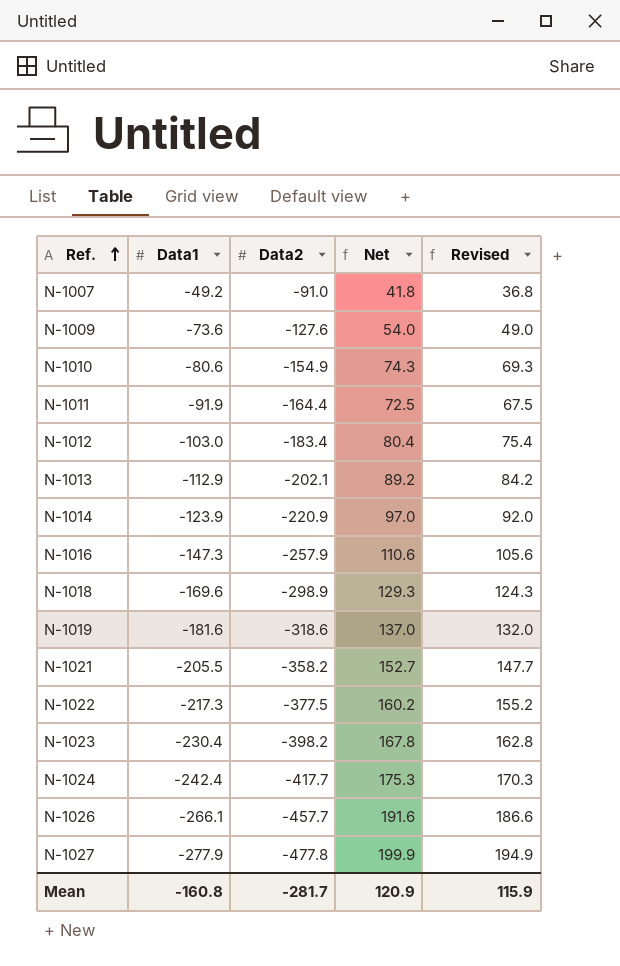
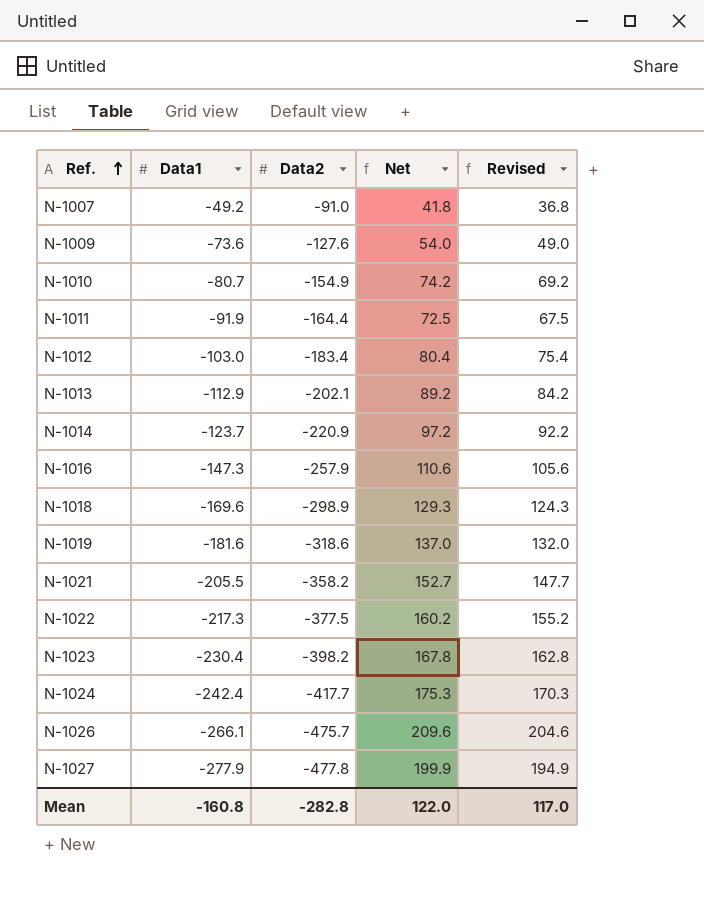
N-1010 | Data1: -80.6 -> -80.7
N-1010 | Net: 74.3 -> 74.2
N-1010 | Revised: 69.3 -> 69.2
N-1014 | Data1: -123.9 -> -123.7
N-1014 | Net: 97.0 -> 97.2
N-1014 | Revised: 92.0 -> 92.2
N-1026 | Data2: -457.7 -> -475.7
N-1026 | Net: 191.6 -> 209.6
N-1026 | Revised: 186.6 -> 204.6
Mean | Data2: -281.7 -> -282.8
Mean | Net: 120.9 -> 122.0
Mean | Revised: 115.9 -> 117.0

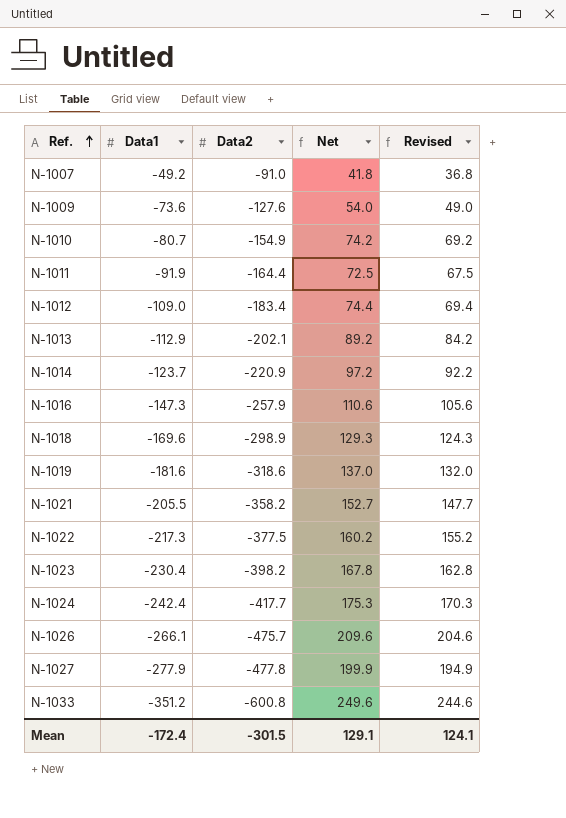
N-1012 | Data1: -103.0 -> -109.0
N-1012 | Net: 80.4 -> 74.4
N-1012 | Revised: 75.4 -> 69.4
row N-1033: none -> -351.2 | -600.8 | 249.6 | 244.6
Mean | Data1: -160.8 -> -172.4
Mean | Data2: -282.8 -> -301.5
Mean | Net: 122.0 -> 129.1
Mean | Revised: 117.0 -> 124.1

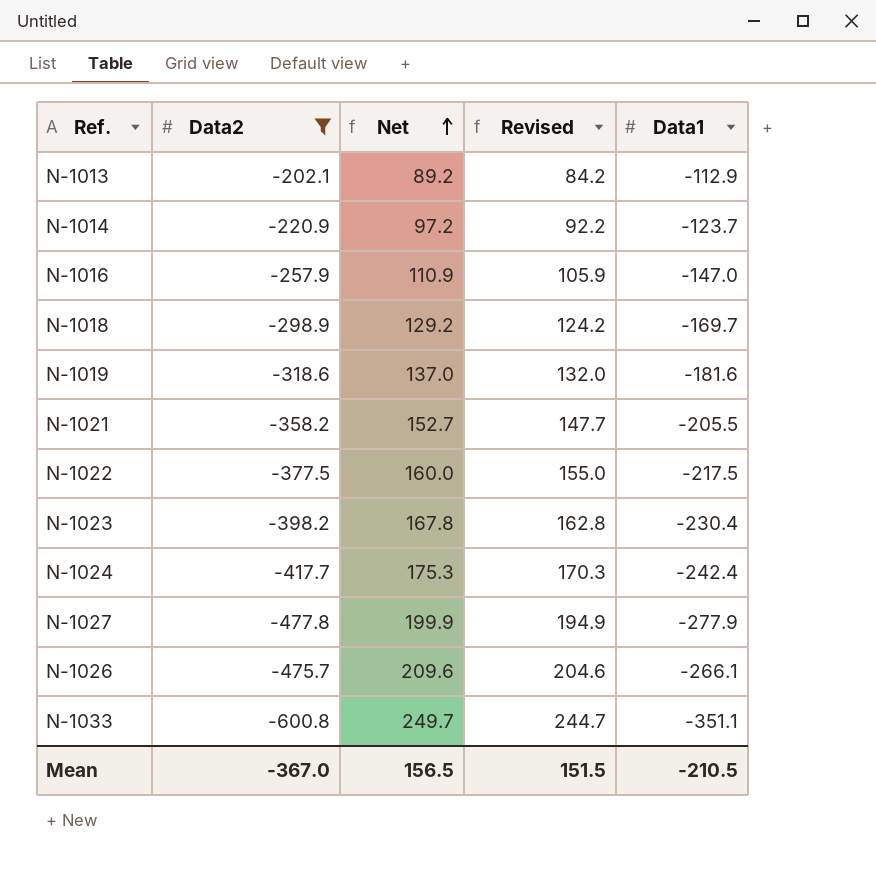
filter: none -> Data2 <= -202.1
row order: Ref. ascending -> Net ascending
column Data1 | position: 2 -> 5
N-1016 | Net: 110.6 -> 110.9
N-1016 | Revised: 105.6 -> 105.9
N-1016 | Data1: -147.3 -> -147.0
N-1018 | Net: 129.3 -> 129.2
N-1018 | Revised: 124.3 -> 124.2
N-1018 | Data1: -169.6 -> -169.7
N-1022 | Net: 160.2 -> 160.0
N-1022 | Revised: 155.2 -> 155.0
N-1022 | Data1: -217.3 -> -217.5
N-1033 | Net: 249.6 -> 249.7
N-1033 | Revised: 244.6 -> 244.7
N-1033 | Data1: -351.2 -> -351.1
Mean | Data2: -301.5 -> -367.0
Mean | Net: 129.1 -> 156.5
Mean | Revised: 124.1 -> 151.5
Mean | Data1: -172.4 -> -210.5

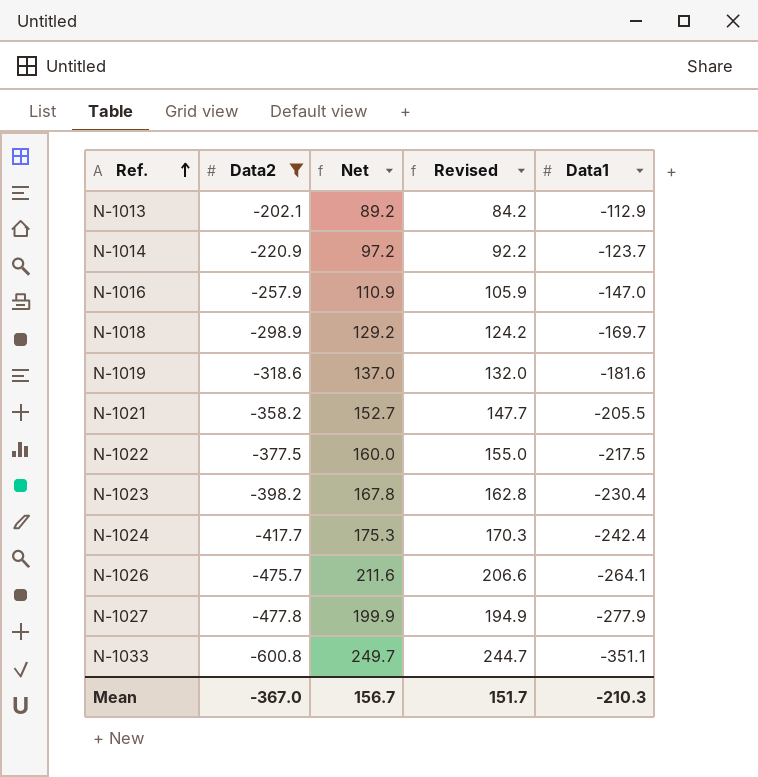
row order: Net ascending -> Ref. ascending
N-1026 | Net: 209.6 -> 211.6
N-1026 | Revised: 204.6 -> 206.6
N-1026 | Data1: -266.1 -> -264.1
Mean | Net: 156.5 -> 156.7
Mean | Revised: 151.5 -> 151.7
Mean | Data1: -210.5 -> -210.3

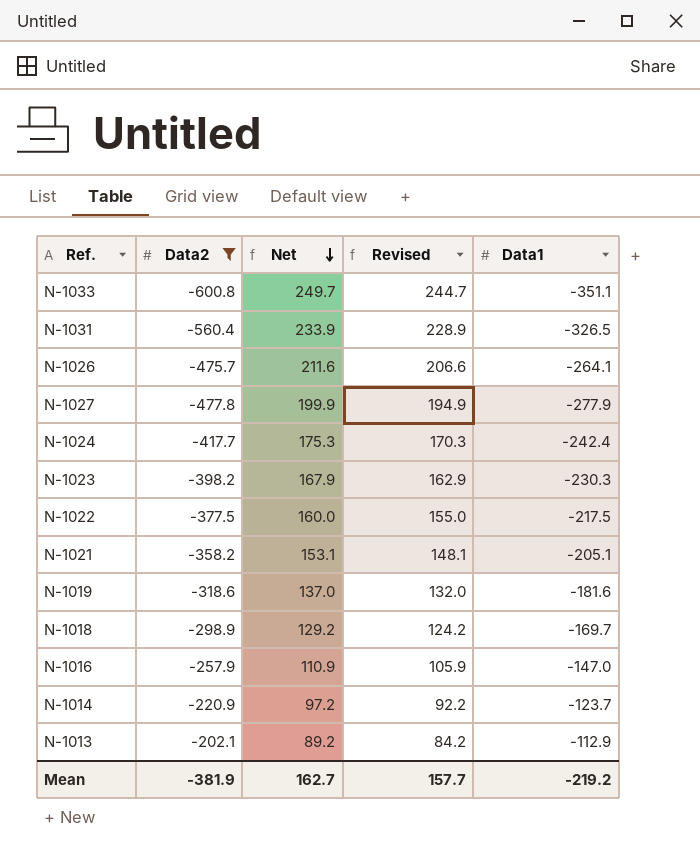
row order: Ref. ascending -> Net descending
row N-1031: none -> -560.4 | 233.9 | 228.9 | -326.5
N-1023 | Net: 167.8 -> 167.9
N-1023 | Revised: 162.8 -> 162.9
N-1023 | Data1: -230.4 -> -230.3
N-1021 | Net: 152.7 -> 153.1
N-1021 | Revised: 147.7 -> 148.1
N-1021 | Data1: -205.5 -> -205.1
Mean | Data2: -367.0 -> -381.9
Mean | Net: 156.7 -> 162.7
Mean | Revised: 151.7 -> 157.7
Mean | Data1: -210.3 -> -219.2

